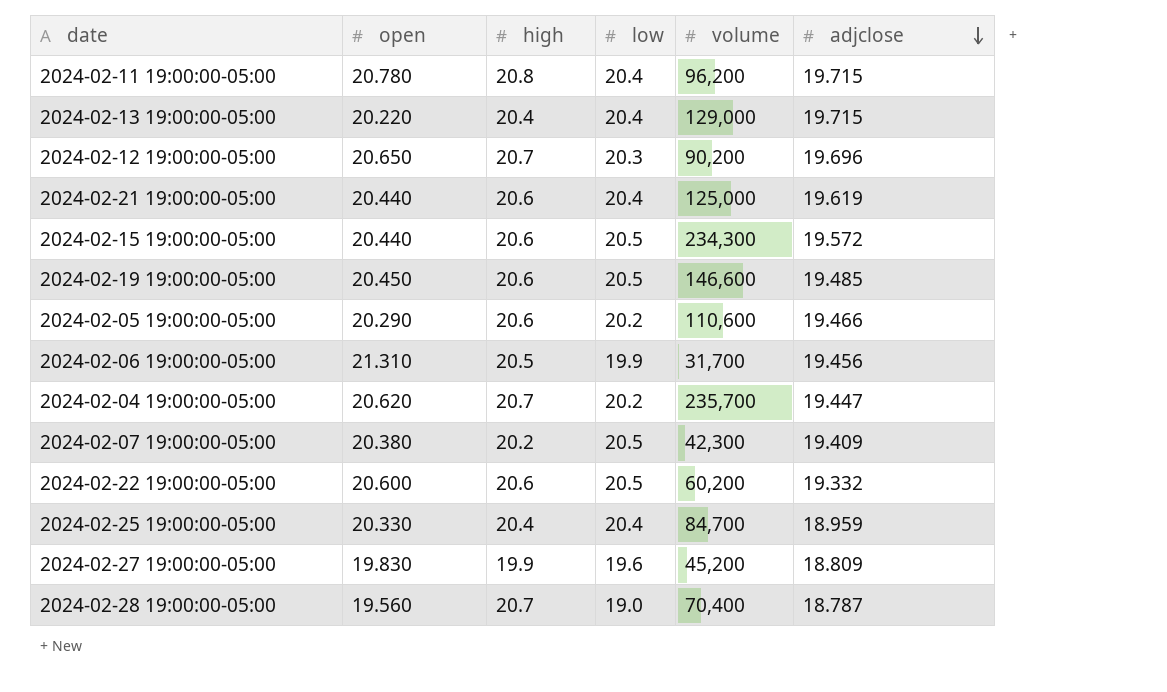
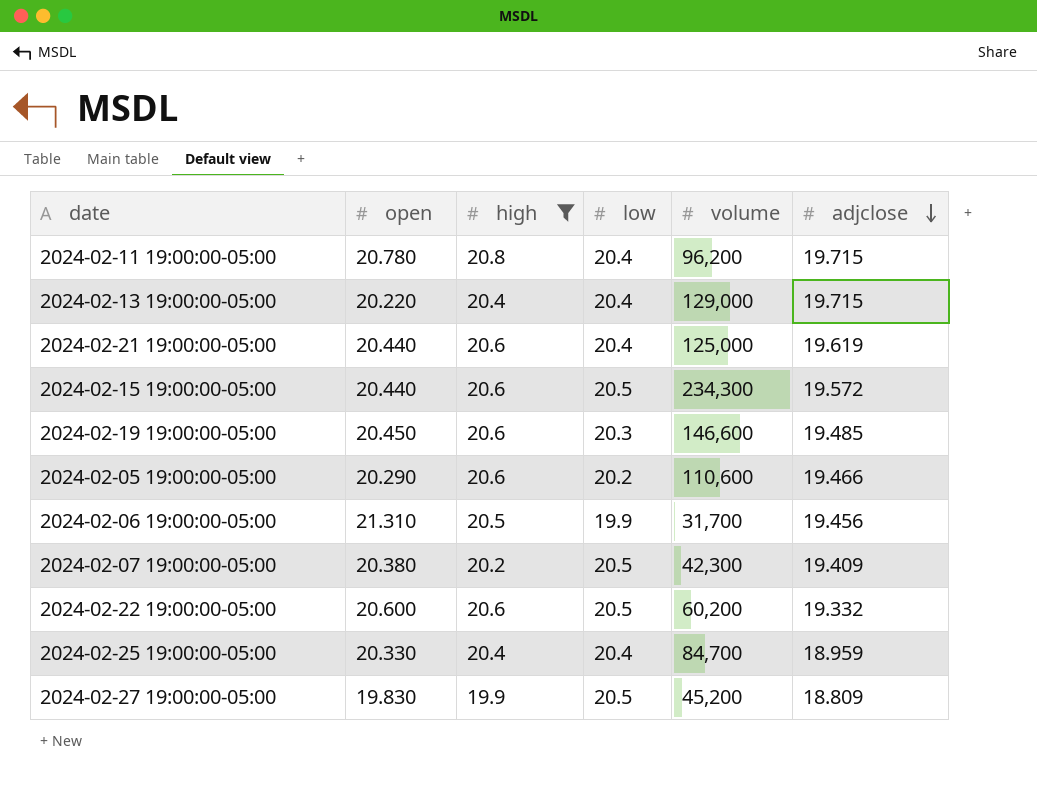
filter: none -> high != 20.7
2024-02-19 19:00:00-05:00 | low: 20.5 -> 20.3
2024-02-27 19:00:00-05:00 | low: 19.6 -> 20.5

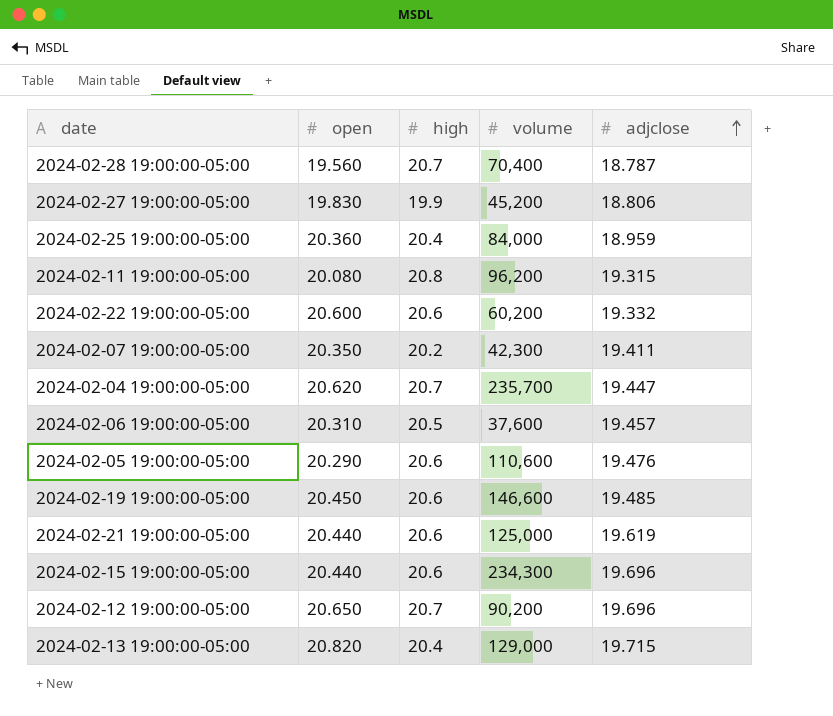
filter: high != 20.7 -> none
row order: adjclose descending -> adjclose ascending
column low | position: 4 -> none
2024-02-27 19:00:00-05:00 | adjclose: 18.809 -> 18.806
2024-02-25 19:00:00-05:00 | open: 20.330 -> 20.360
2024-02-25 19:00:00-05:00 | volume: 84,700 -> 84,000
2024-02-11 19:00:00-05:00 | open: 20.780 -> 20.080
2024-02-11 19:00:00-05:00 | adjclose: 19.715 -> 19.315
2024-02-07 19:00:00-05:00 | open: 20.380 -> 20.350
2024-02-07 19:00:00-05:00 | adjclose: 19.409 -> 19.411
2024-02-06 19:00:00-05:00 | open: 21.310 -> 20.310
2024-02-06 19:00:00-05:00 | volume: 31,700 -> 37,600
2024-02-06 19:00:00-05:00 | adjclose: 19.456 -> 19.457
2024-02-05 19:00:00-05:00 | adjclose: 19.466 -> 19.476
2024-02-15 19:00:00-05:00 | adjclose: 19.572 -> 19.696
2024-02-13 19:00:00-05:00 | open: 20.220 -> 20.820

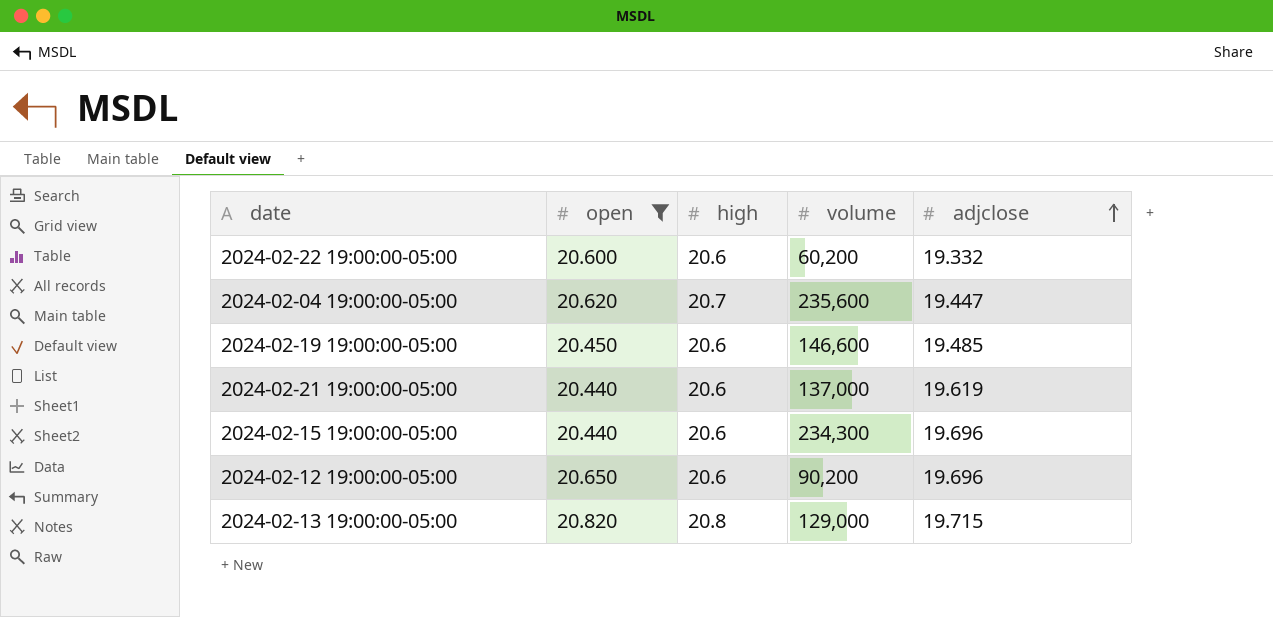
filter: none -> open >= 20.440
2024-02-04 19:00:00-05:00 | volume: 235,700 -> 235,600
2024-02-21 19:00:00-05:00 | volume: 125,000 -> 137,000
2024-02-12 19:00:00-05:00 | high: 20.7 -> 20.6
2024-02-13 19:00:00-05:00 | high: 20.4 -> 20.8

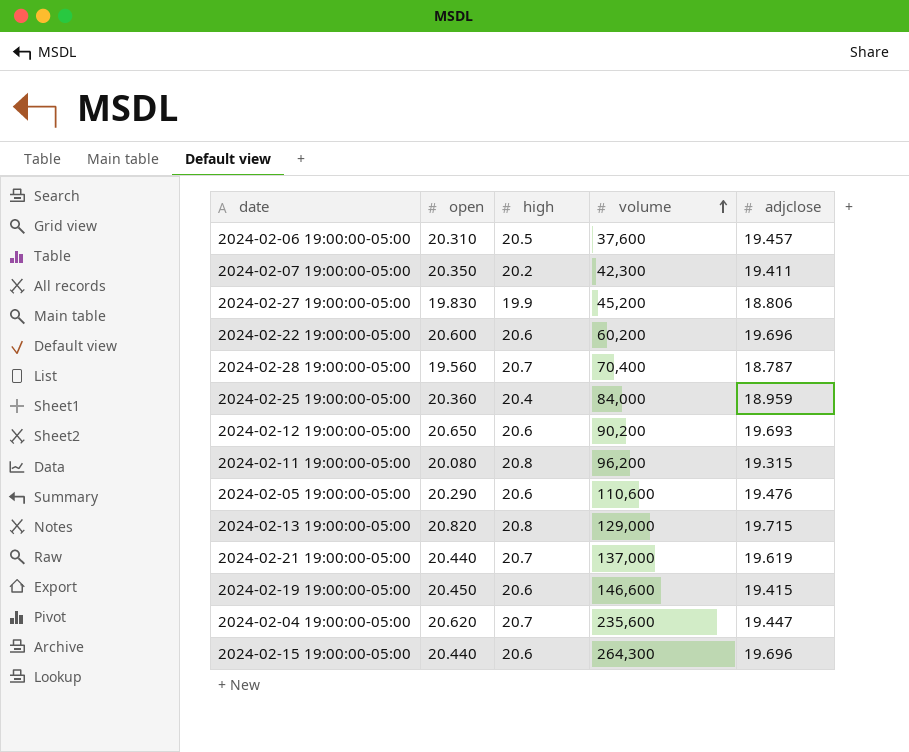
filter: open >= 20.440 -> none
row order: adjclose ascending -> volume ascending
2024-02-22 19:00:00-05:00 | adjclose: 19.332 -> 19.696
2024-02-12 19:00:00-05:00 | adjclose: 19.696 -> 19.693
2024-02-21 19:00:00-05:00 | high: 20.6 -> 20.7
2024-02-19 19:00:00-05:00 | adjclose: 19.485 -> 19.415
2024-02-15 19:00:00-05:00 | volume: 234,300 -> 264,300

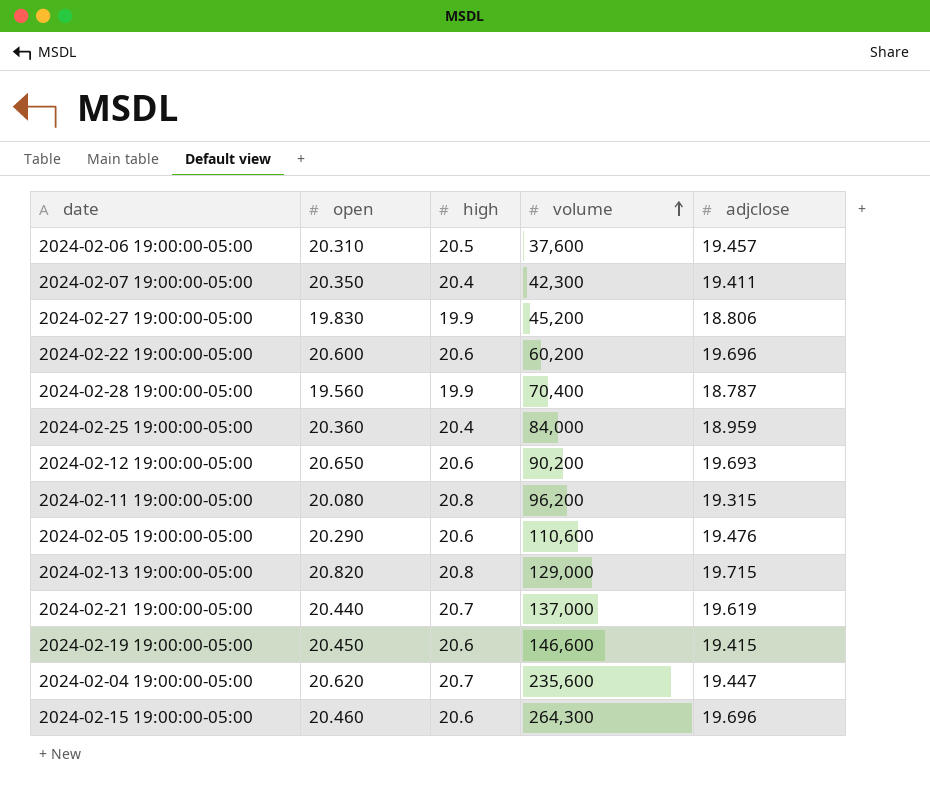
2024-02-07 19:00:00-05:00 | high: 20.2 -> 20.4
2024-02-28 19:00:00-05:00 | high: 20.7 -> 19.9
2024-02-15 19:00:00-05:00 | open: 20.440 -> 20.460

